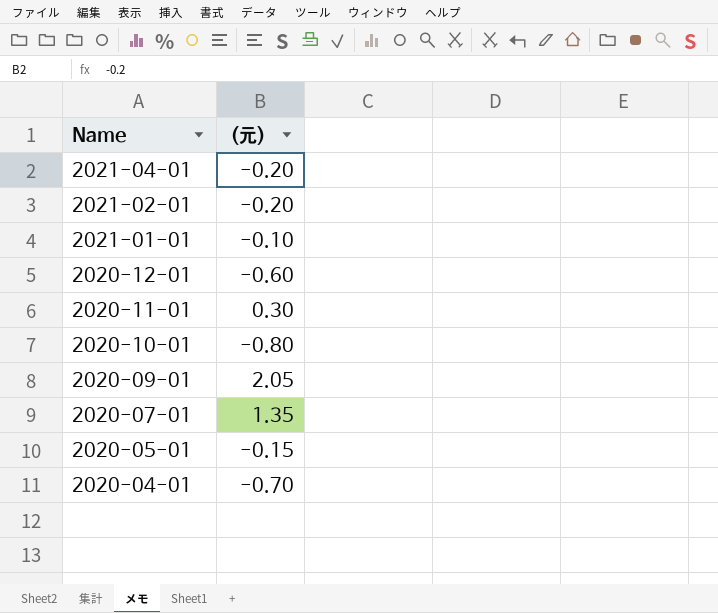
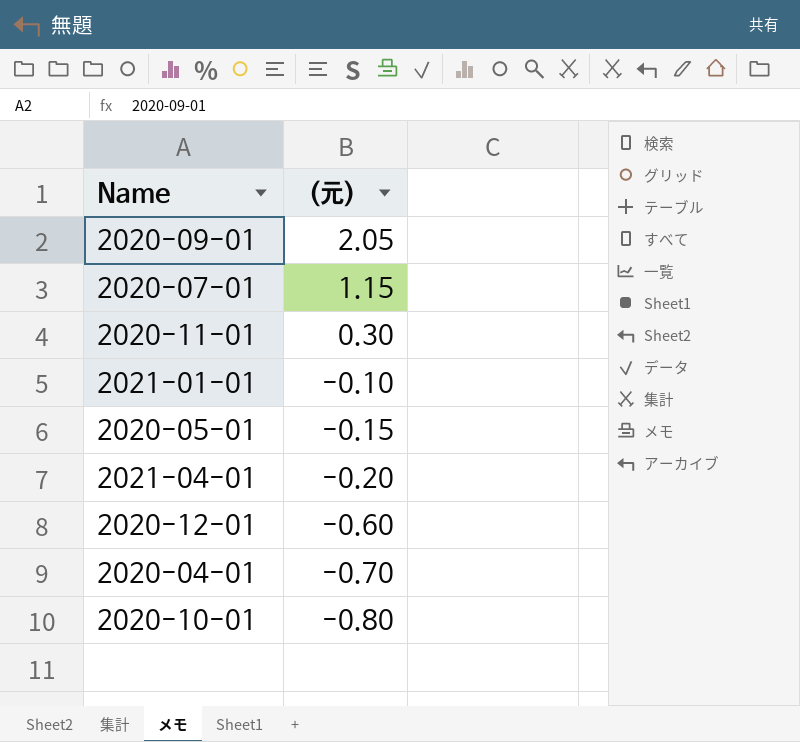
row order: Name descending -> (元) descending
row 2021-02-01: -0.20 -> none
2020-07-01 | (元): 1.35 -> 1.15

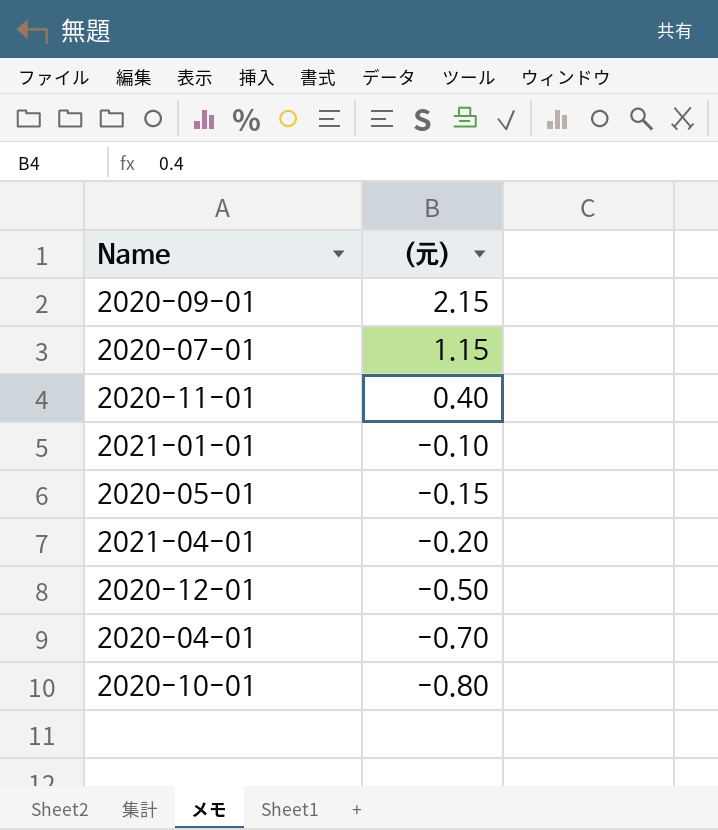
2020-09-01 | (元): 2.05 -> 2.15
2020-11-01 | (元): 0.30 -> 0.40
2020-12-01 | (元): -0.60 -> -0.50

